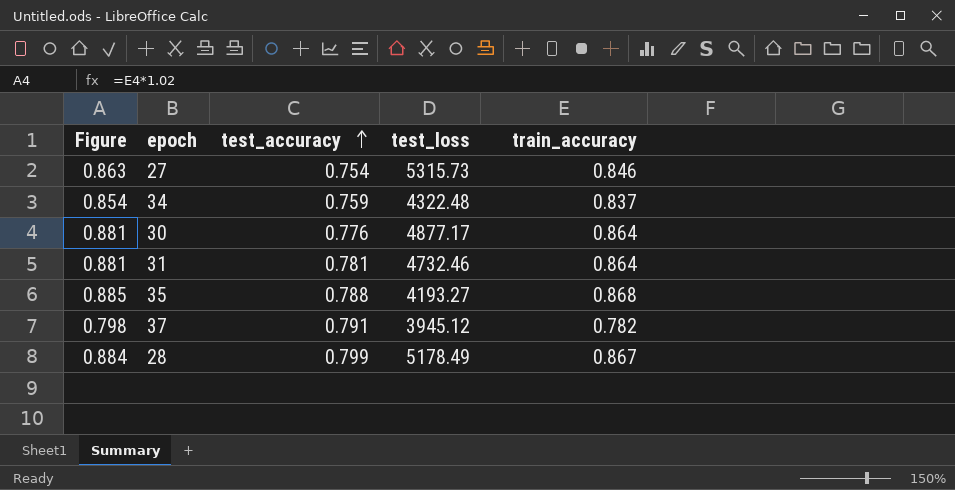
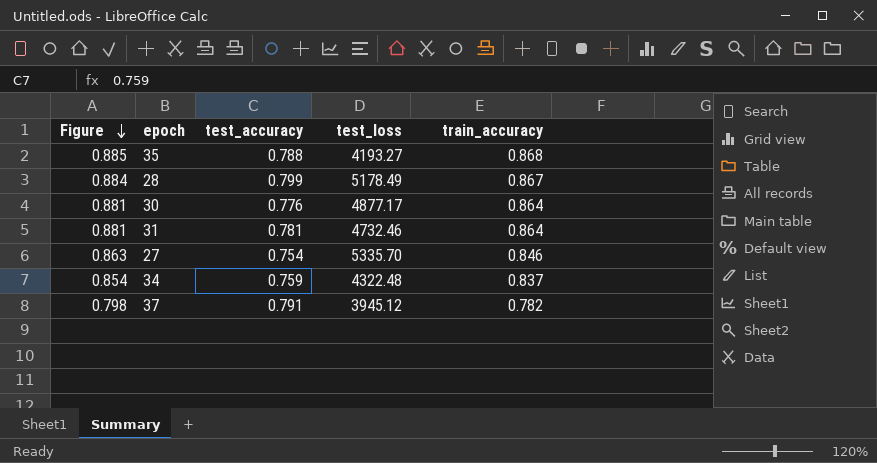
row order: test_accuracy ascending -> Figure descending
27 | test_loss: 5315.73 -> 5335.70

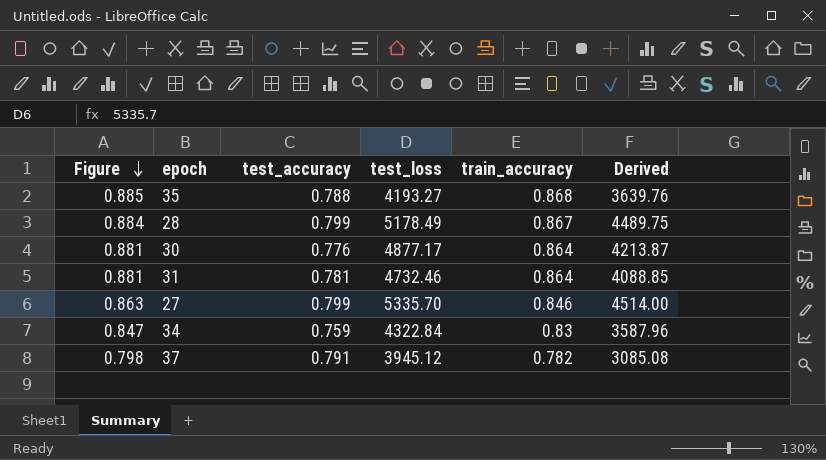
column Derived | formula: none -> [test_loss] * [train_accuracy]
27 | test_accuracy: 0.754 -> 0.799
34 | Figure: 0.854 -> 0.847
34 | test_loss: 4322.48 -> 4322.84
34 | train_accuracy: 0.837 -> 0.83

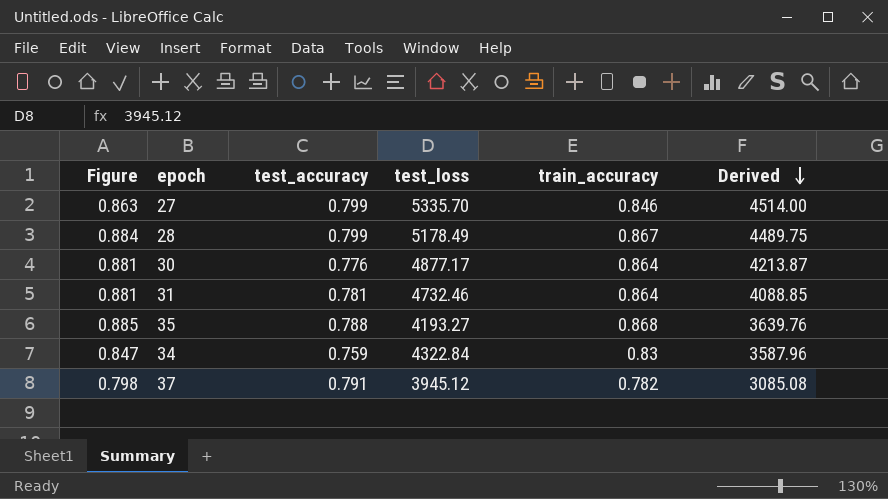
row order: Figure descending -> Derived descending

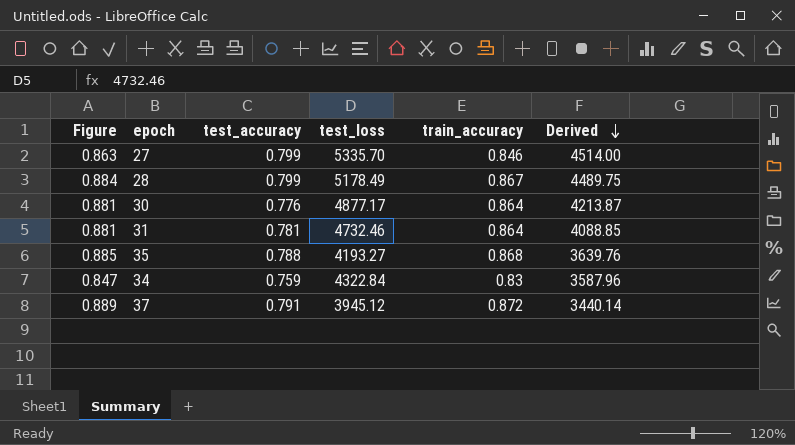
37 | Figure: 0.798 -> 0.889
37 | train_accuracy: 0.782 -> 0.872
37 | Derived: 3085.08 -> 3440.14

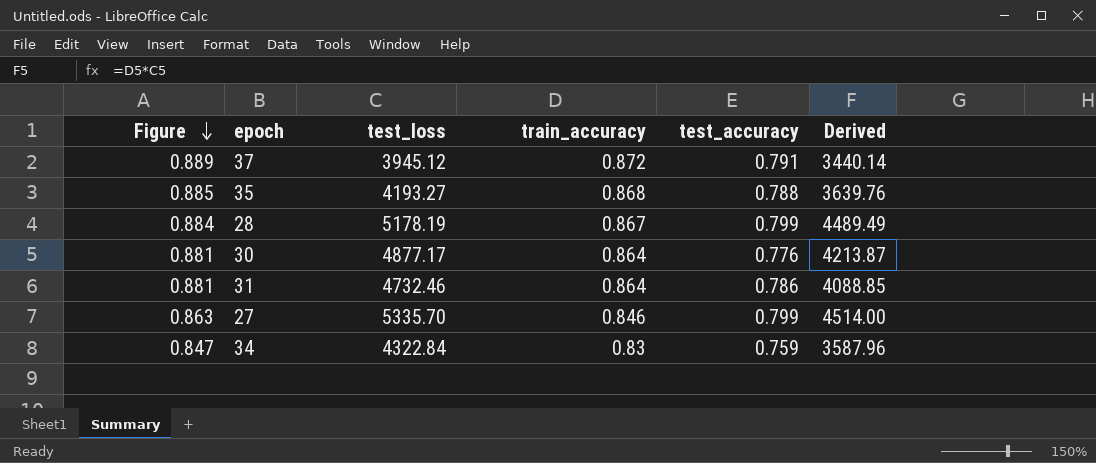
row order: Derived descending -> Figure descending
column test_accuracy | position: 3 -> 5
28 | test_loss: 5178.49 -> 5178.19
28 | Derived: 4489.75 -> 4489.49
31 | test_accuracy: 0.781 -> 0.786

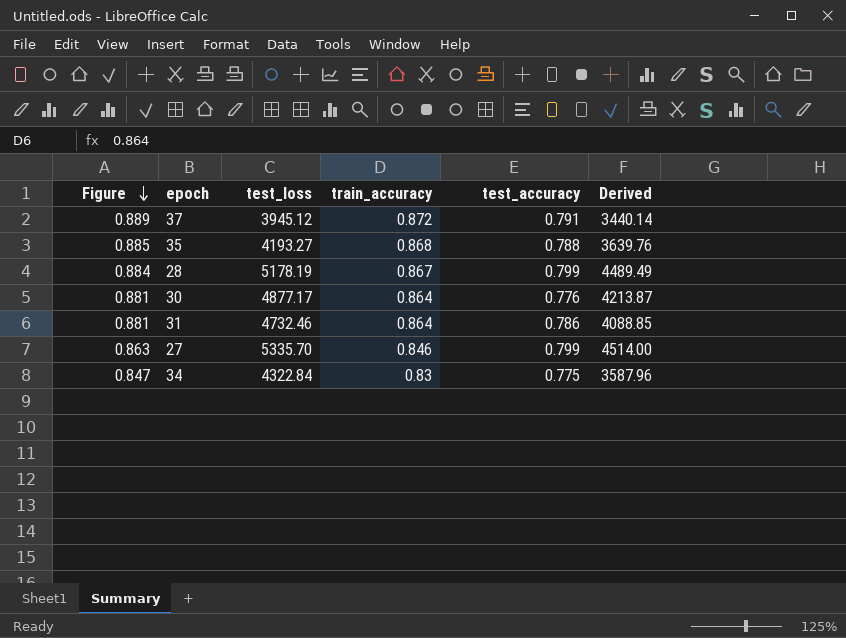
34 | test_accuracy: 0.759 -> 0.775

